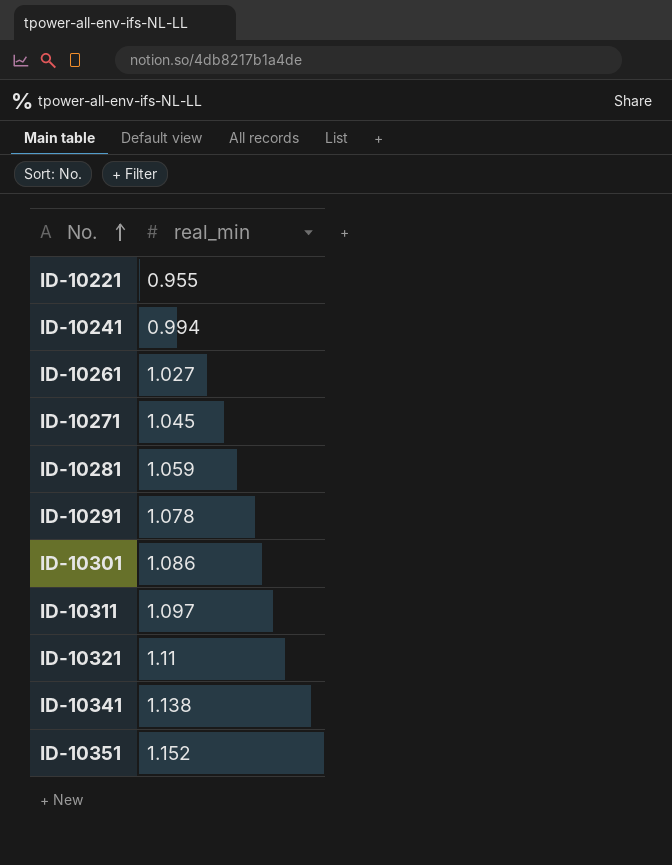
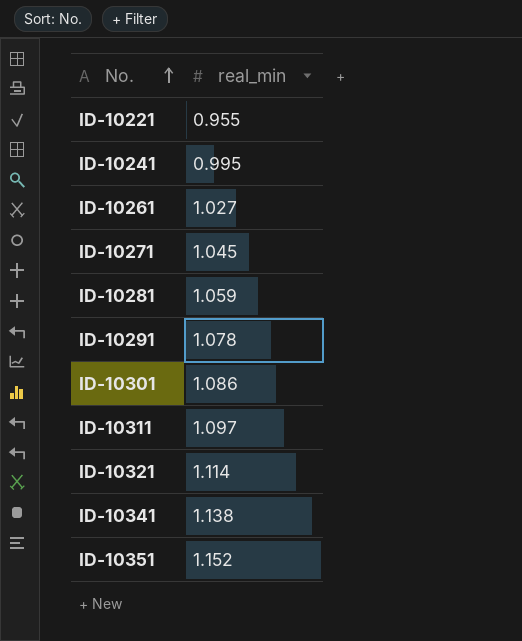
ID-10241 | real_min: 0.994 -> 0.995
ID-10321 | real_min: 1.11 -> 1.114

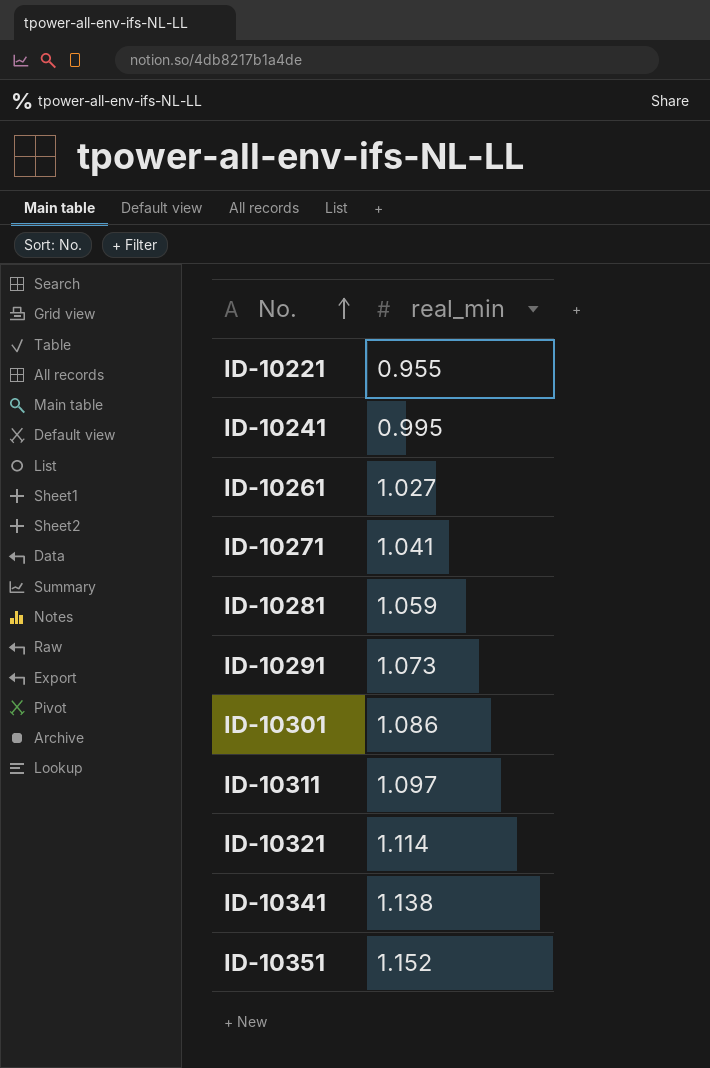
ID-10271 | real_min: 1.045 -> 1.041
ID-10291 | real_min: 1.078 -> 1.073

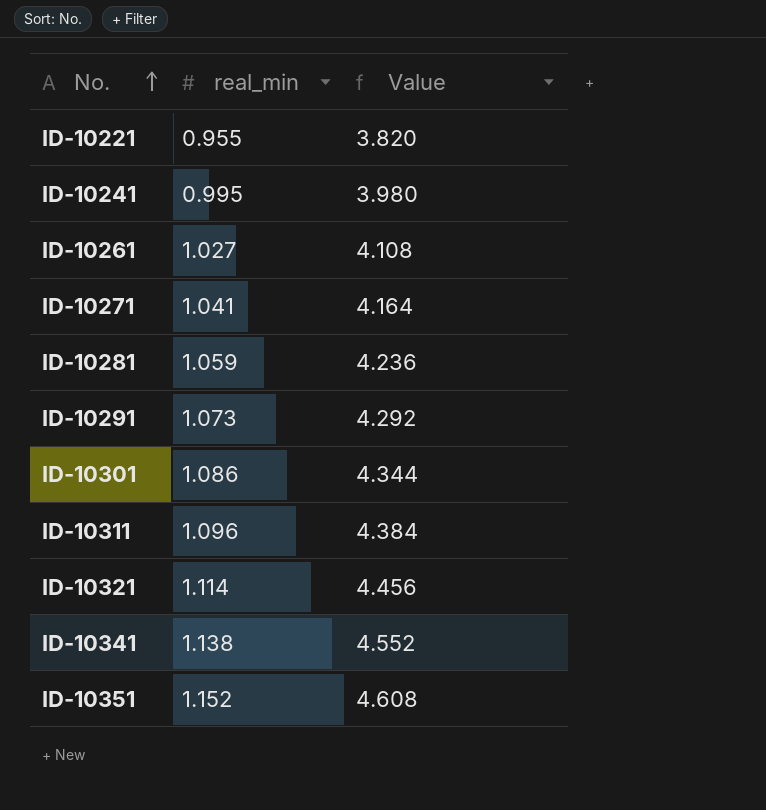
column Value | formula: none -> [real_min] * 4
ID-10311 | real_min: 1.097 -> 1.096

